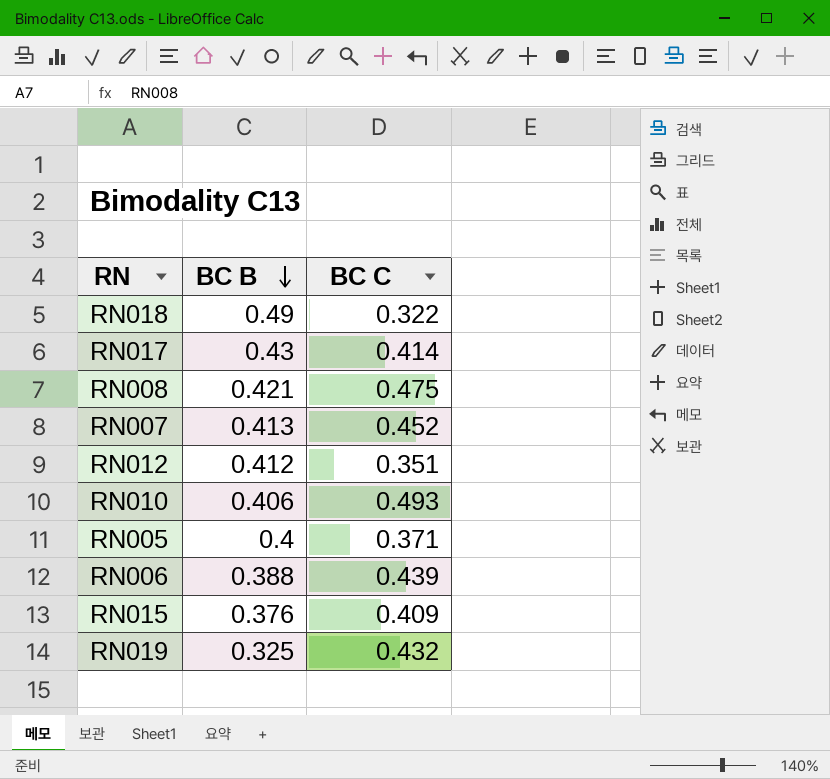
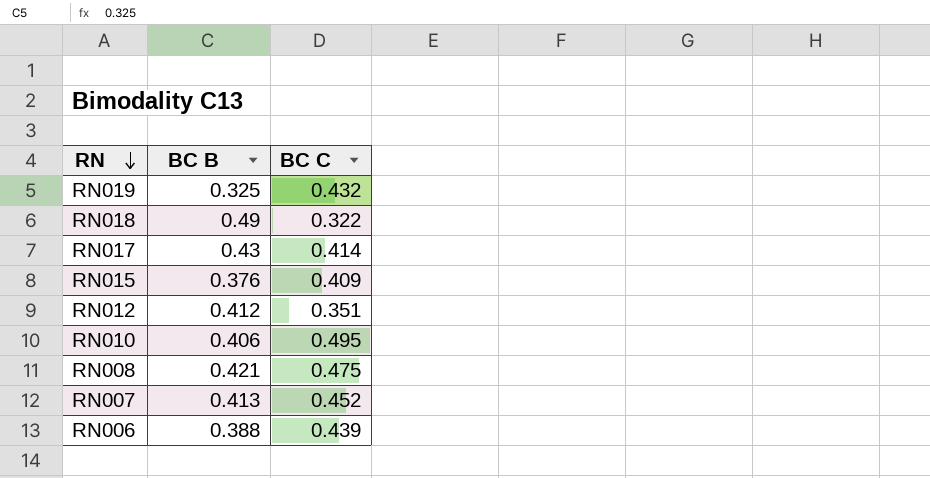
row order: BC B descending -> RN descending
row RN005: 0.4 | 0.371 -> none
RN010 | BC C: 0.493 -> 0.495

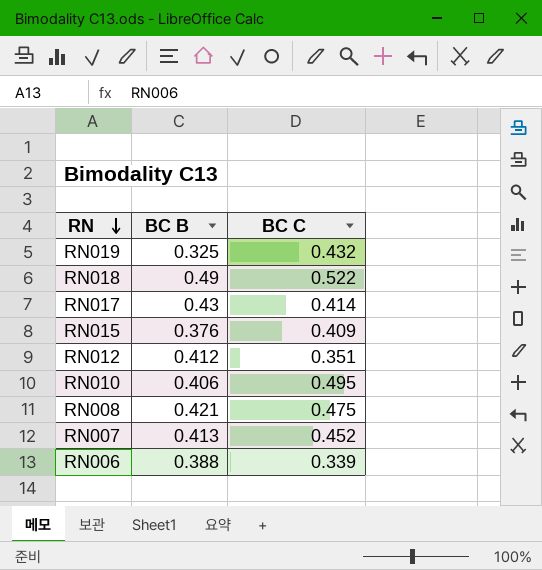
RN018 | BC C: 0.322 -> 0.522
RN006 | BC C: 0.439 -> 0.339

